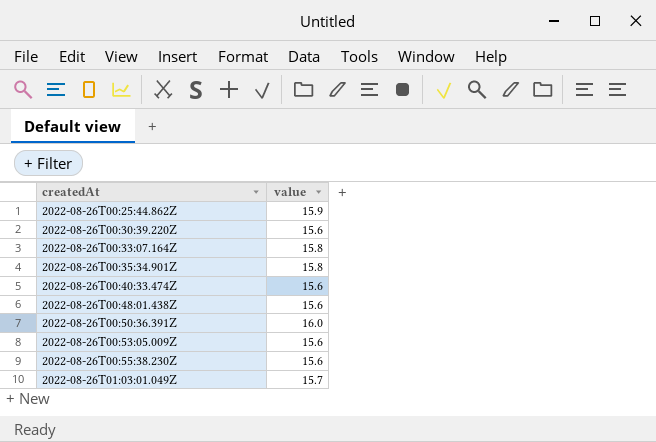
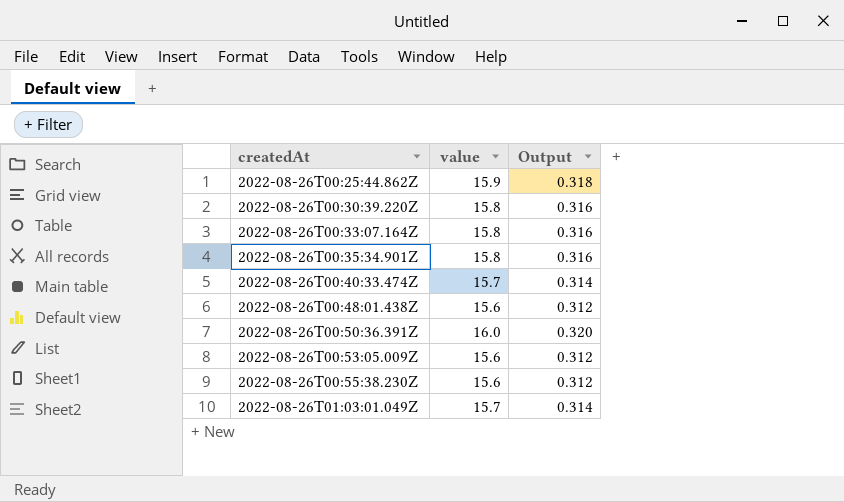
column Output | formula: none -> [value] * 0.02
2022-08-26T00:30:39.220Z | value: 15.6 -> 15.8
2022-08-26T00:40:33.474Z | value: 15.6 -> 15.7

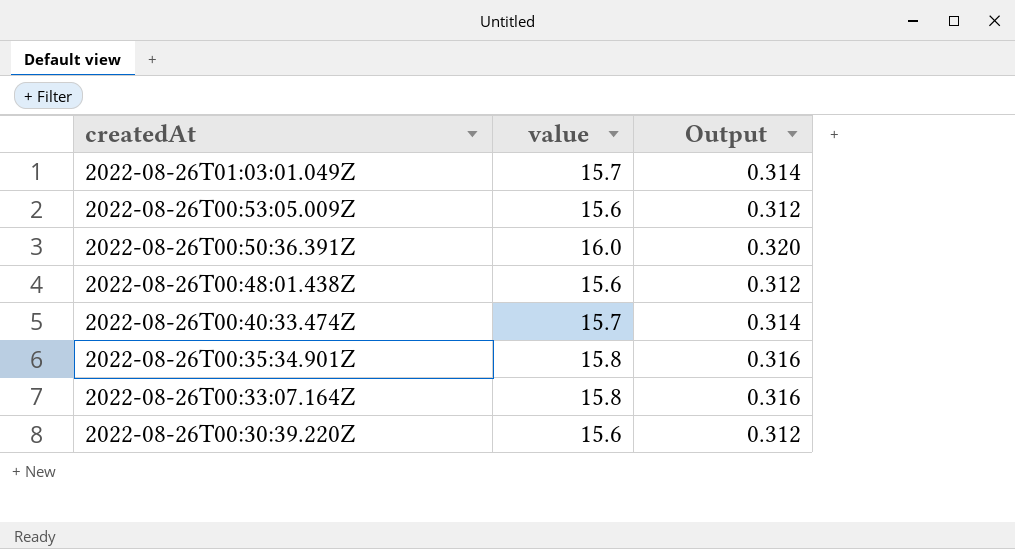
row order: createdAt ascending -> createdAt descending
row 2022-08-26T00:25:44.862Z: 15.9 | 0.318 -> none
row 2022-08-26T00:55:38.230Z: 15.6 | 0.312 -> none
2022-08-26T00:30:39.220Z | value: 15.8 -> 15.6
2022-08-26T00:30:39.220Z | Output: 0.316 -> 0.312

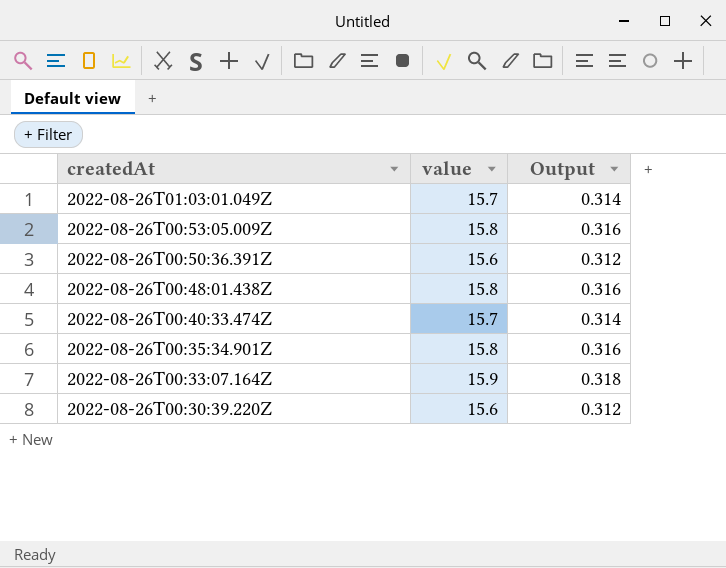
2022-08-26T00:53:05.009Z | value: 15.6 -> 15.8
2022-08-26T00:53:05.009Z | Output: 0.312 -> 0.316
2022-08-26T00:50:36.391Z | value: 16.0 -> 15.6
2022-08-26T00:50:36.391Z | Output: 0.320 -> 0.312
2022-08-26T00:48:01.438Z | value: 15.6 -> 15.8
2022-08-26T00:48:01.438Z | Output: 0.312 -> 0.316
2022-08-26T00:33:07.164Z | value: 15.8 -> 15.9
2022-08-26T00:33:07.164Z | Output: 0.316 -> 0.318

